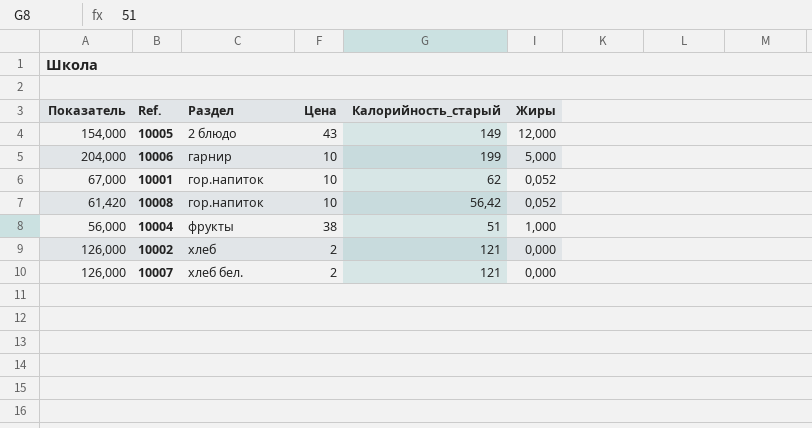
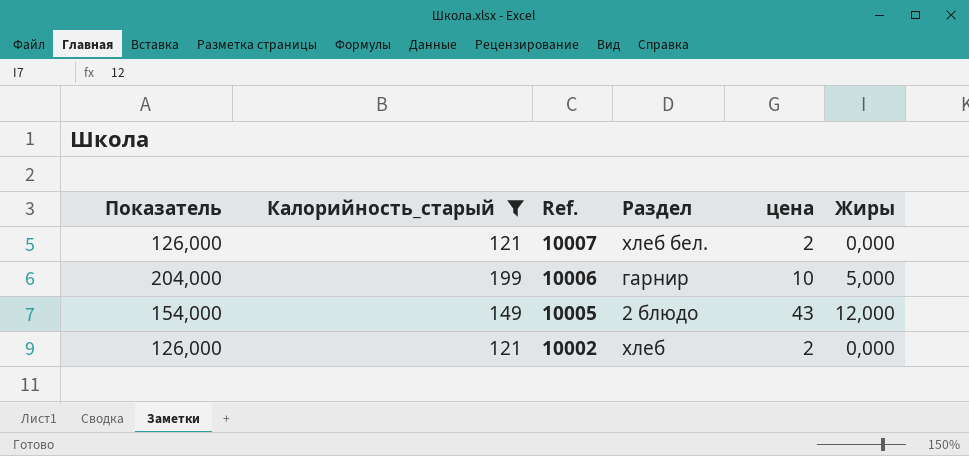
filter: none -> Калорийность_старый >= 121
row order: Раздел ascending -> Ref. descending
column Калорийность_старый | position: 5 -> 2
column name: Цена -> цена

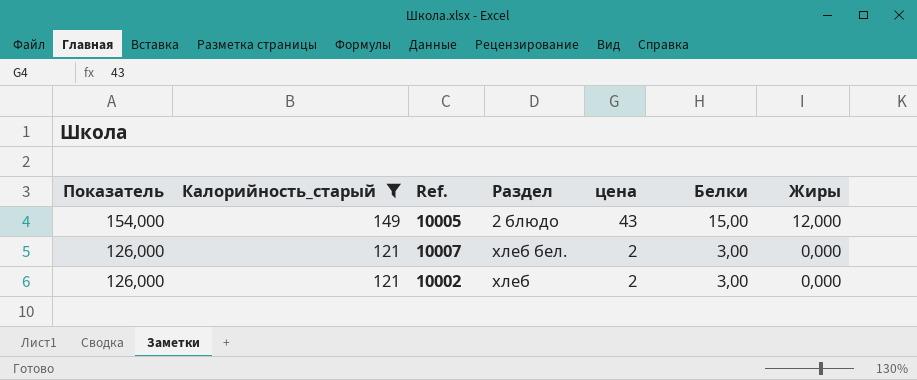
row order: Ref. descending -> Показатель descending
column Белки | position: none -> 6
row 10006: 204,000 | 199 | гарнир | 10 | 5,000 -> none

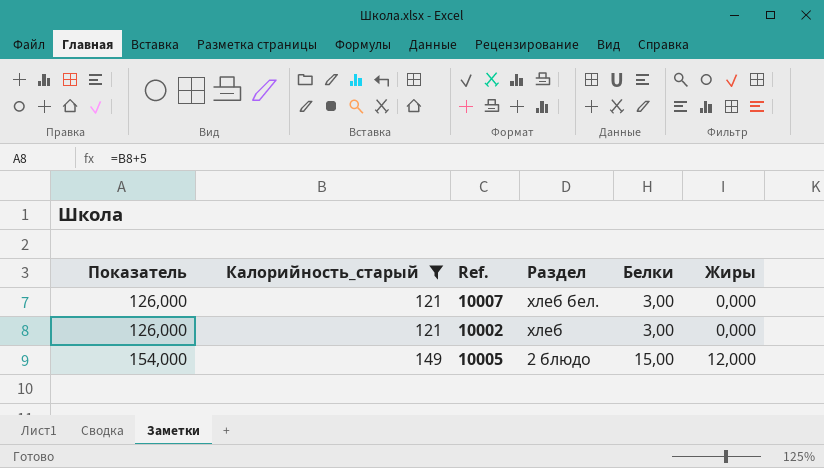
row order: Показатель descending -> Показатель ascending
column цена | position: 5 -> none

